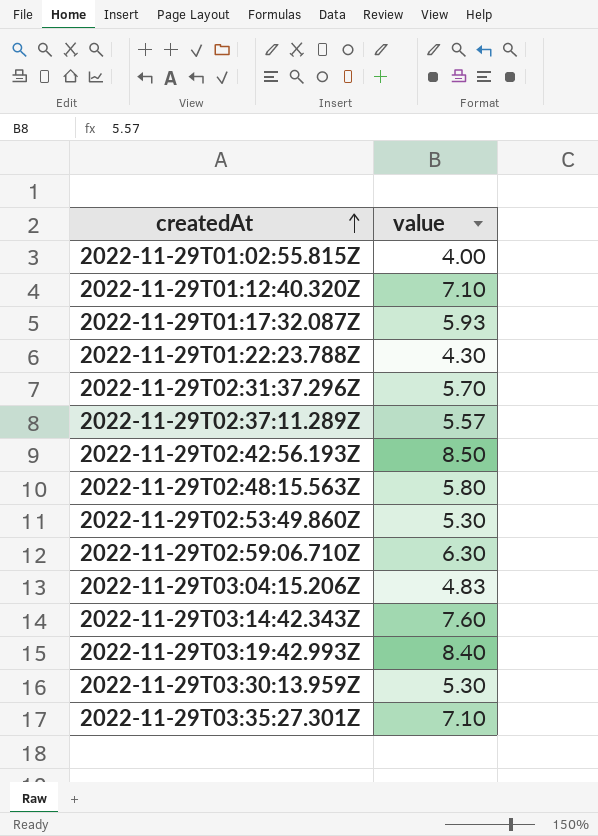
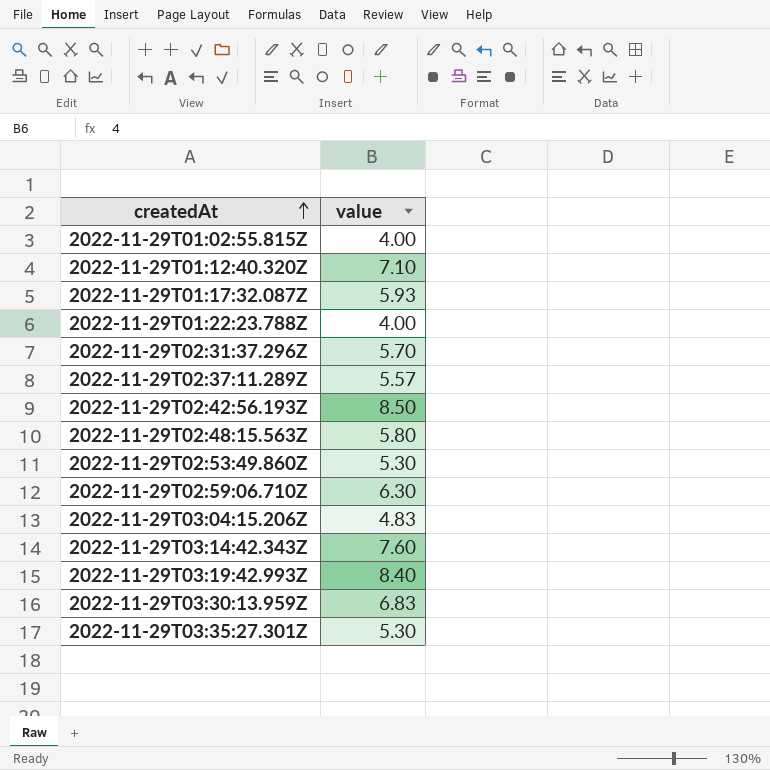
2022-11-29T01:22:23.788Z | value: 4.30 -> 4.00
2022-11-29T03:30:13.959Z | value: 5.30 -> 6.83
2022-11-29T03:35:27.301Z | value: 7.10 -> 5.30

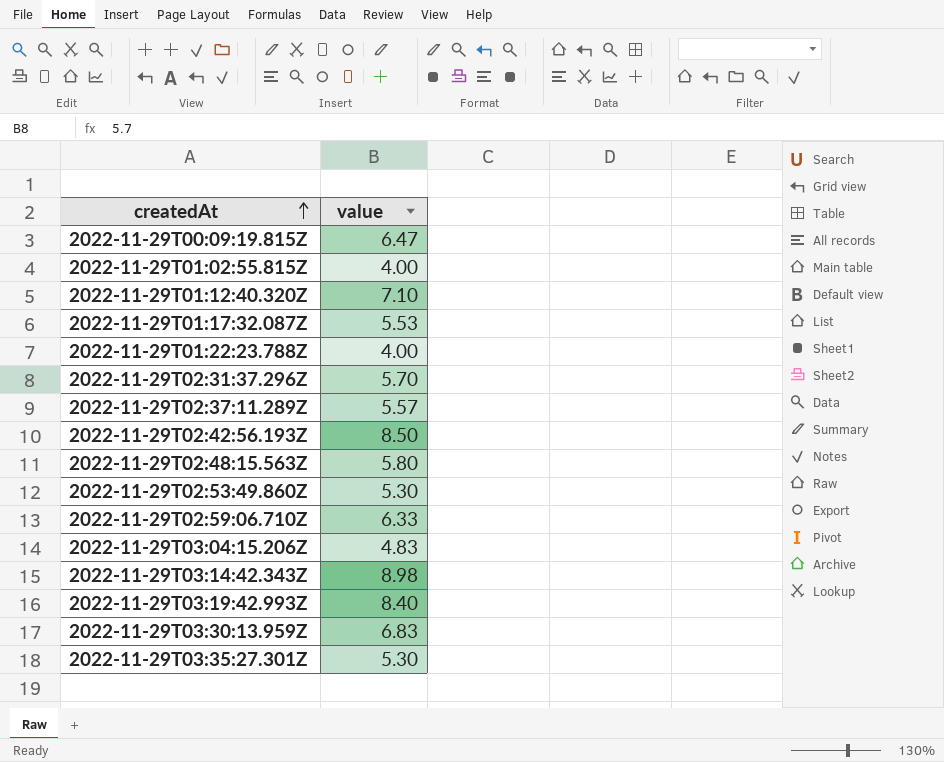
row 2022-11-29T00:09:19.815Z: none -> 6.47
2022-11-29T01:17:32.087Z | value: 5.93 -> 5.53
2022-11-29T02:59:06.710Z | value: 6.30 -> 6.33
2022-11-29T03:14:42.343Z | value: 7.60 -> 8.98

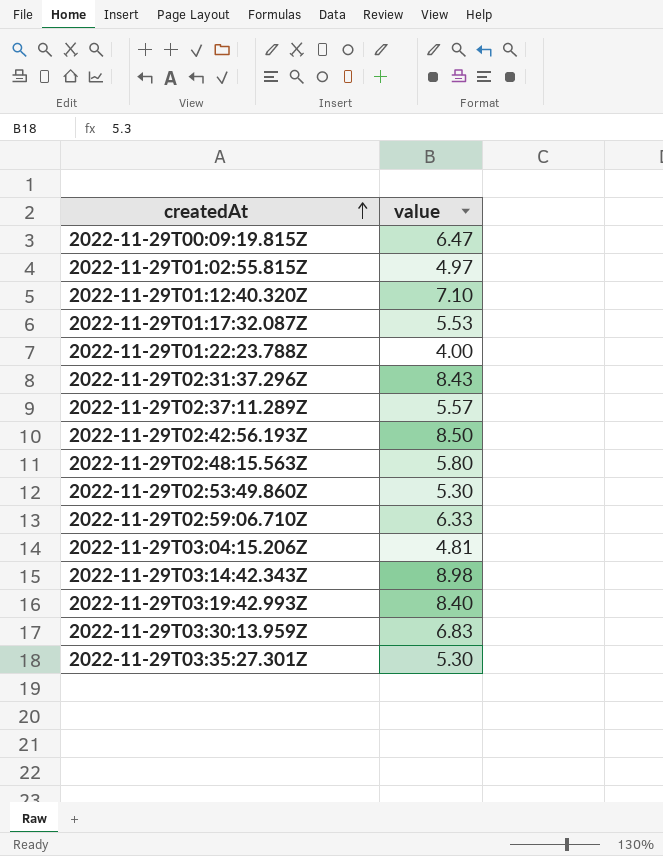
2022-11-29T01:02:55.815Z | value: 4.00 -> 4.97
2022-11-29T02:31:37.296Z | value: 5.70 -> 8.43
2022-11-29T03:04:15.206Z | value: 4.83 -> 4.81

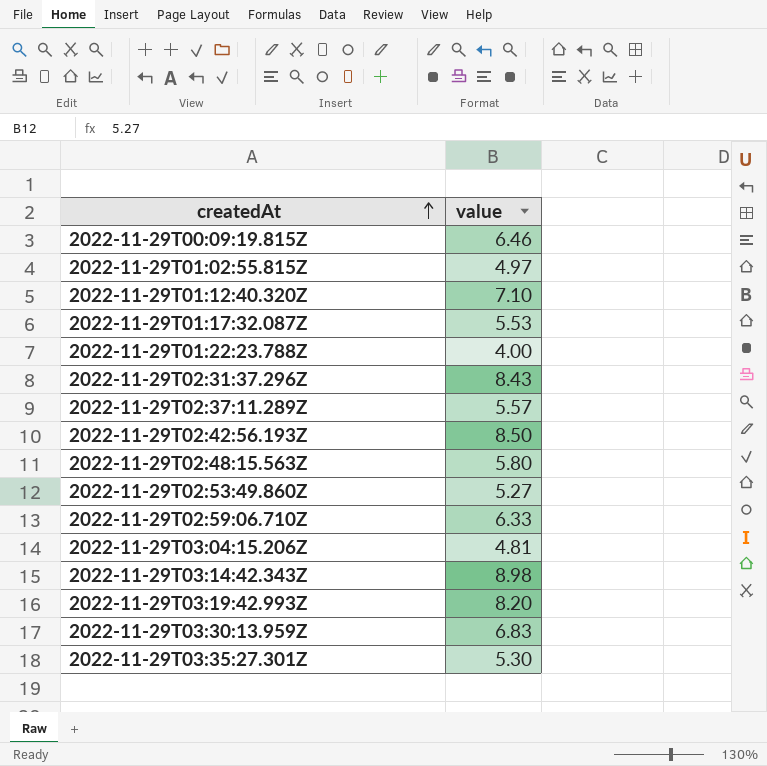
2022-11-29T00:09:19.815Z | value: 6.47 -> 6.46
2022-11-29T02:53:49.860Z | value: 5.30 -> 5.27
2022-11-29T03:19:42.993Z | value: 8.40 -> 8.20

